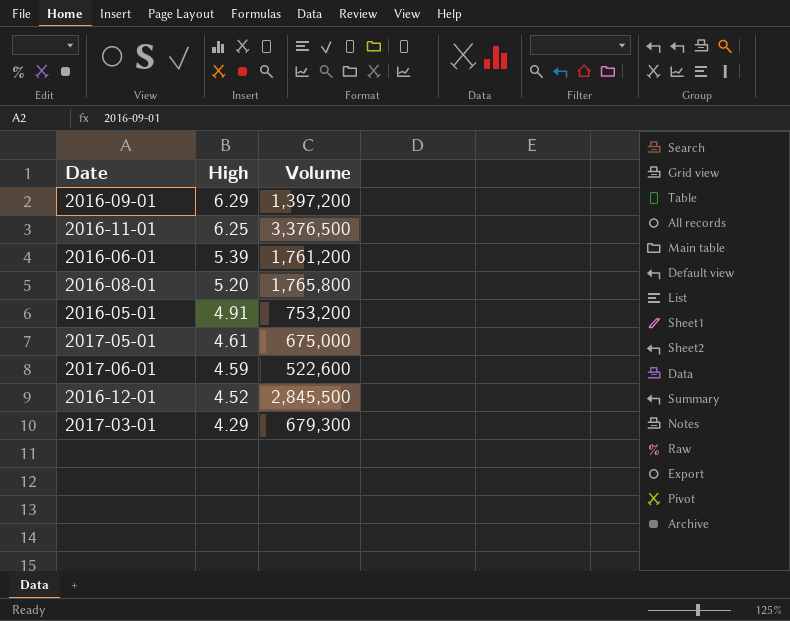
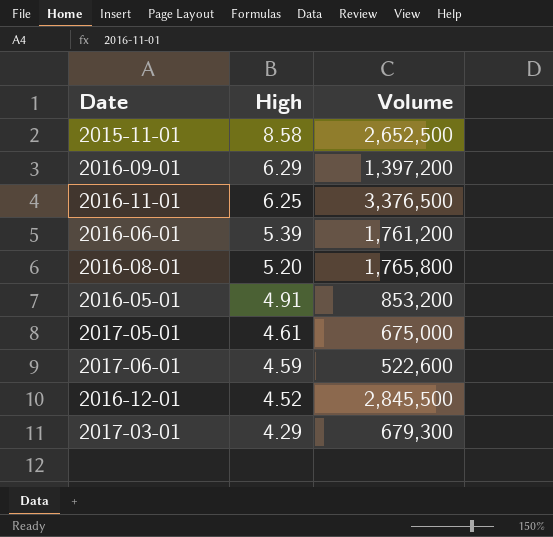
row 2015-11-01: none -> 8.58 | 2,652,500
2016-05-01 | Volume: 753,200 -> 853,200

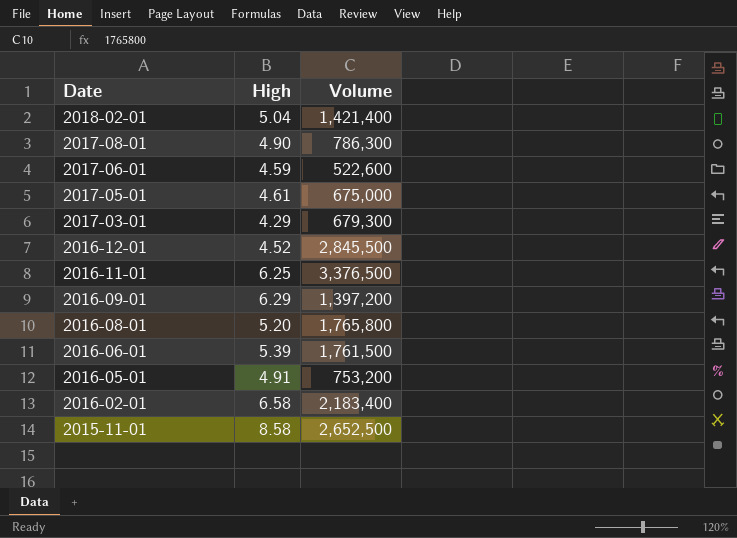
row order: High descending -> Date descending
row 2018-02-01: none -> 5.04 | 1,421,400
row 2017-08-01: none -> 4.90 | 786,300
2016-06-01 | Volume: 1,761,200 -> 1,761,500
2016-05-01 | Volume: 853,200 -> 753,200
row 2016-02-01: none -> 6.58 | 2,183,400

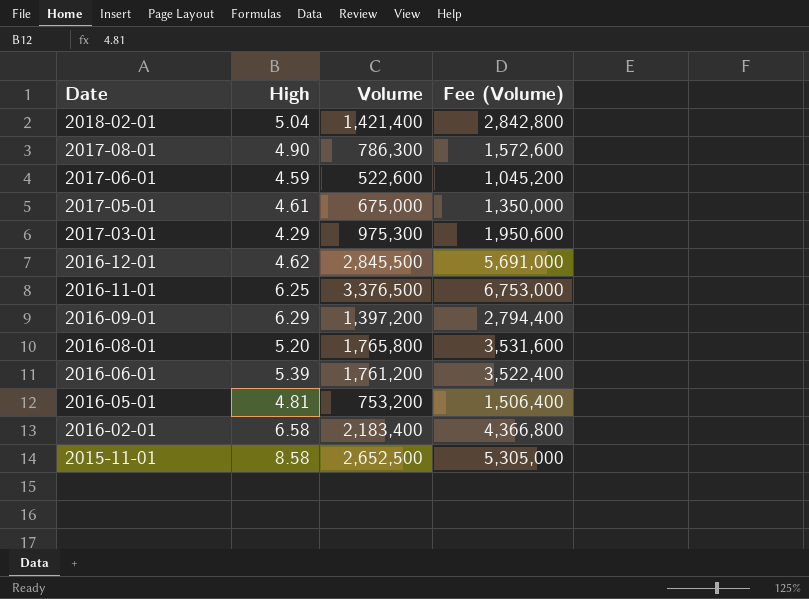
column Fee (Volume) | formula: none -> [Volume] * 2
2017-03-01 | Volume: 679,300 -> 975,300
2016-12-01 | High: 4.52 -> 4.62
2016-06-01 | Volume: 1,761,500 -> 1,761,200
2016-05-01 | High: 4.91 -> 4.81

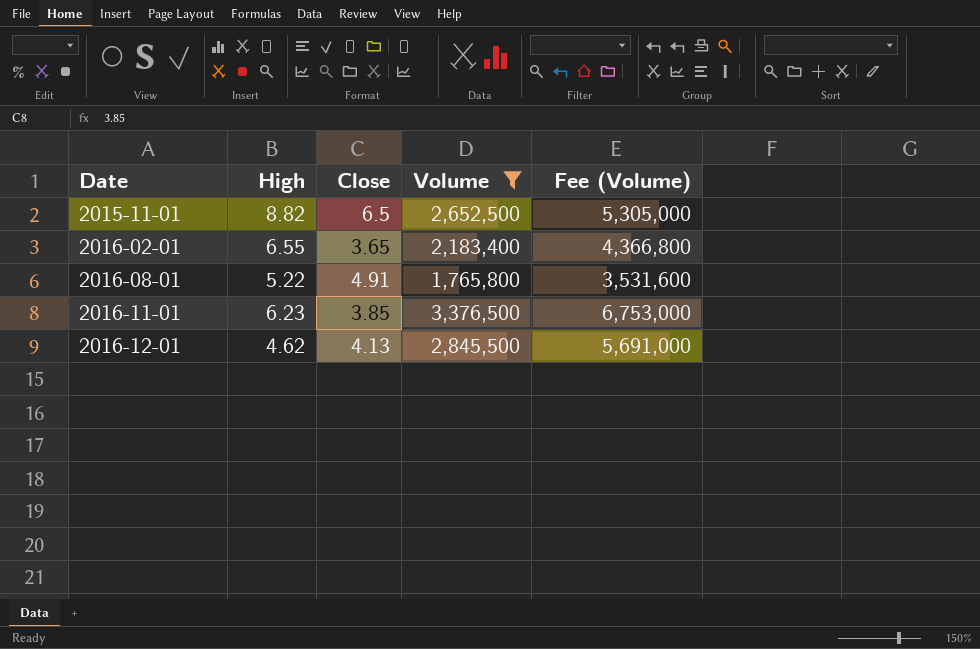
filter: none -> Volume >= 1,765,800
row order: Date descending -> Date ascending
column Close | position: none -> 3
2015-11-01 | High: 8.58 -> 8.82
2016-02-01 | High: 6.58 -> 6.55
2016-08-01 | High: 5.20 -> 5.22
2016-11-01 | High: 6.25 -> 6.23

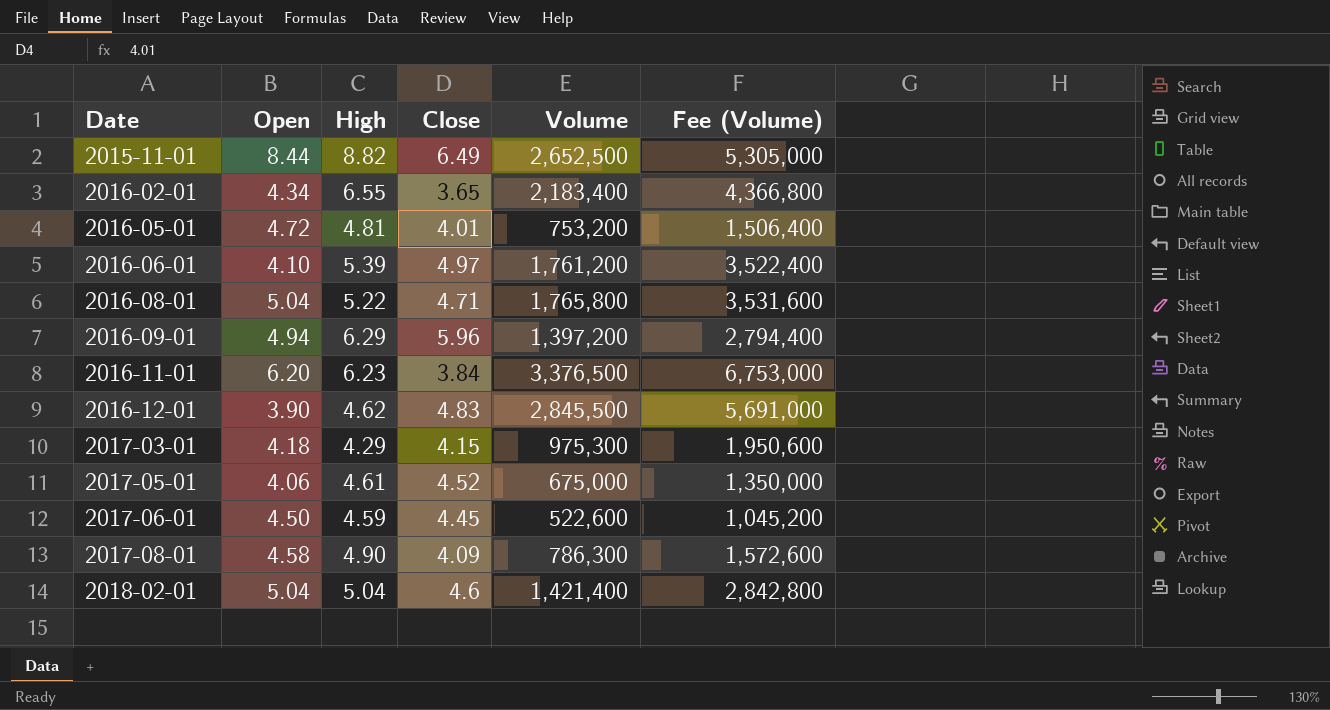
filter: Volume >= 1,765,800 -> none
column Open | position: none -> 2
2015-11-01 | Close: 6.5 -> 6.49
2016-08-01 | Close: 4.91 -> 4.71
2016-11-01 | Close: 3.85 -> 3.84
2016-12-01 | Close: 4.13 -> 4.83

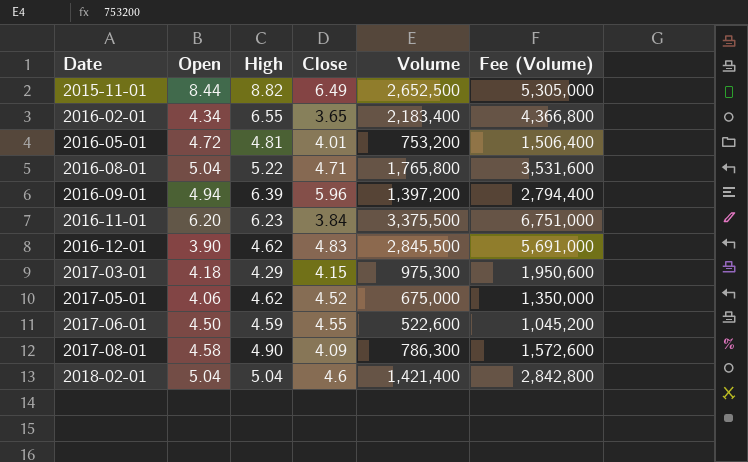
row 2016-06-01: 4.10 | 5.39 | 4.97 | 1,761,200 | 3,522,400 -> none
2016-09-01 | High: 6.29 -> 6.39
2016-11-01 | Volume: 3,376,500 -> 3,375,500
2016-11-01 | Fee (Volume): 6,753,000 -> 6,751,000
2017-05-01 | High: 4.61 -> 4.62
2017-06-01 | Close: 4.45 -> 4.55

